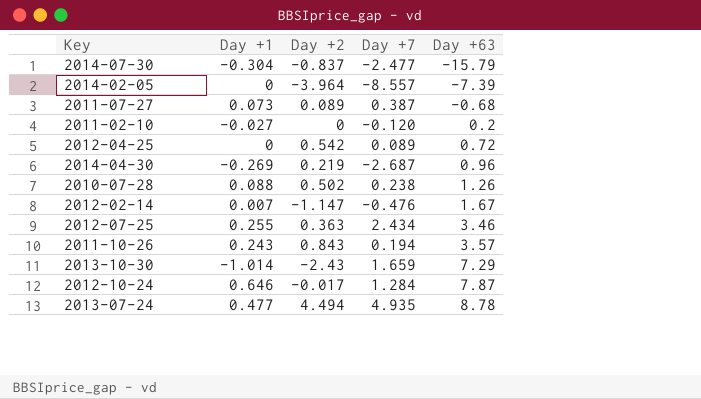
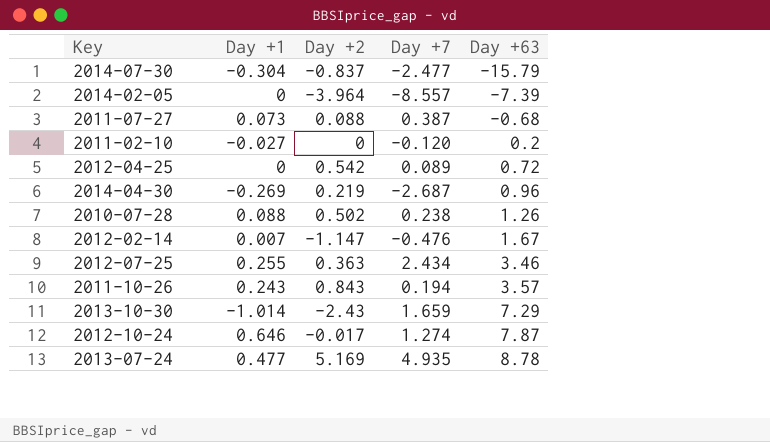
2011-07-27 | Day +2: 0.089 -> 0.088
2012-10-24 | Day +7: 1.284 -> 1.274
2013-07-24 | Day +2: 4.494 -> 5.169

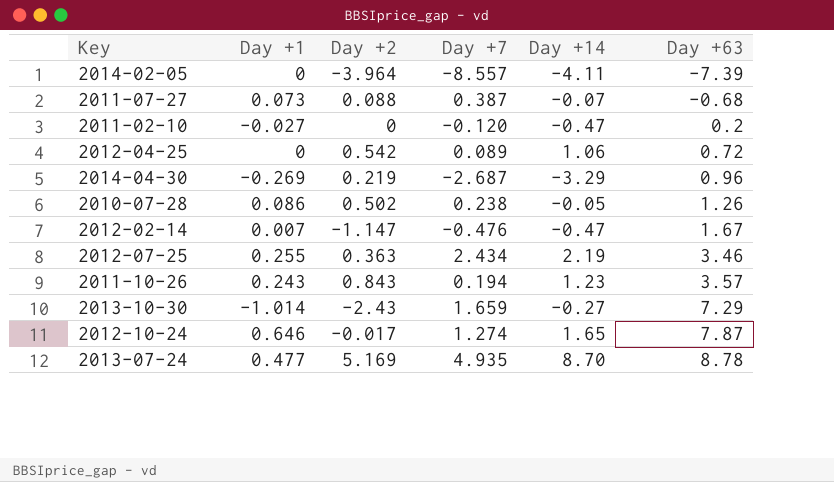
column Day +14 | position: none -> 5
row 2014-07-30: -0.304 | -0.837 | -2.477 | -15.79 -> none
2010-07-28 | Day +1: 0.088 -> 0.086

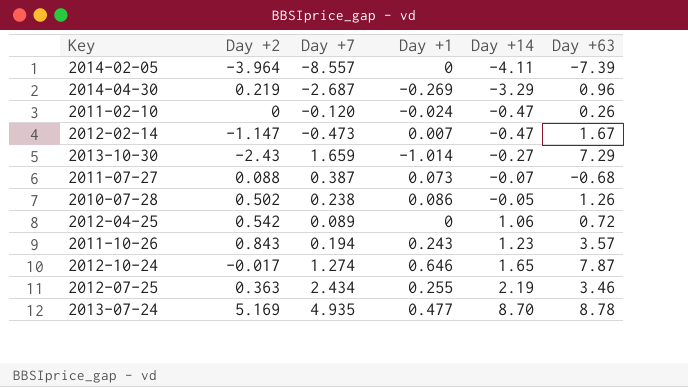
row order: Day +63 ascending -> Day +14 ascending
column Day +1 | position: 2 -> 4
2011-02-10 | Day +1: -0.027 -> -0.024
2011-02-10 | Day +63: 0.2 -> 0.26
2012-02-14 | Day +7: -0.476 -> -0.473

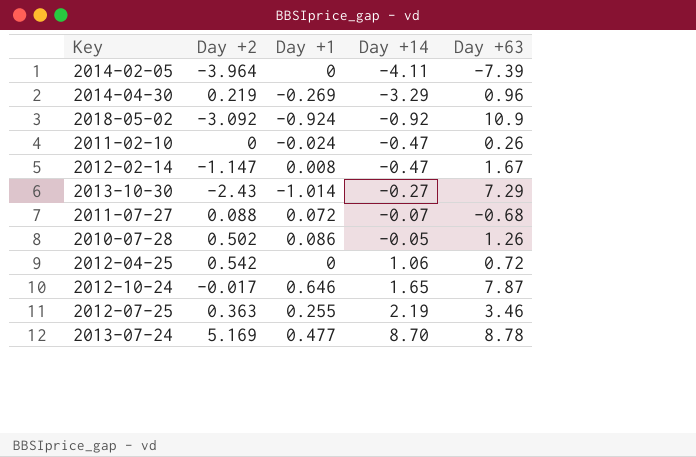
column Day +7 | position: 3 -> none
row 2011-10-26: 0.843 | 0.194 | 0.243 | 1.23 | 3.57 -> none
row 2018-05-02: none -> -3.092 | -0.924 | -0.92 | 10.9
2012-02-14 | Day +1: 0.007 -> 0.008
2011-07-27 | Day +1: 0.073 -> 0.072

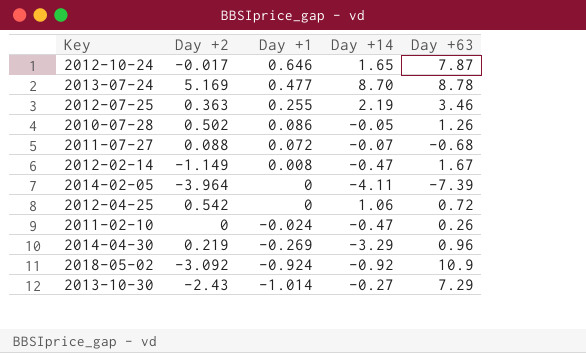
row order: Day +14 ascending -> Day +1 descending
2012-02-14 | Day +2: -1.147 -> -1.149

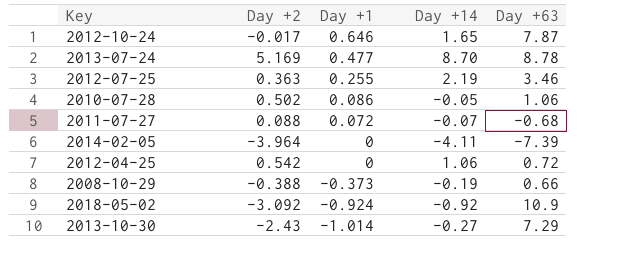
row 2012-02-14: -1.149 | 0.008 | -0.47 | 1.67 -> none
row 2011-02-10: 0 | -0.024 | -0.47 | 0.26 -> none
row 2014-04-30: 0.219 | -0.269 | -3.29 | 0.96 -> none
2010-07-28 | Day +63: 1.26 -> 1.06
row 2008-10-29: none -> -0.388 | -0.373 | -0.19 | 0.66

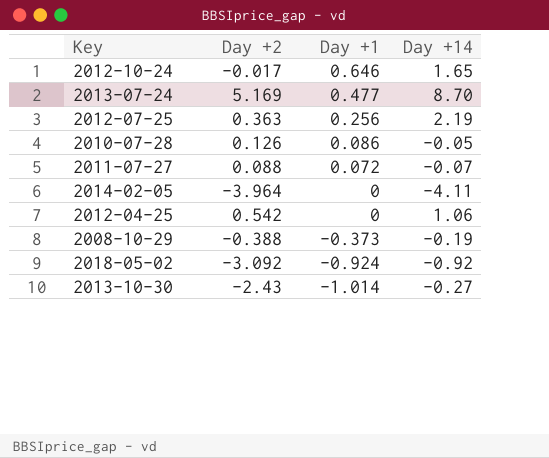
column Day +63 | position: 5 -> none
2012-07-25 | Day +1: 0.255 -> 0.256
2010-07-28 | Day +2: 0.502 -> 0.126

